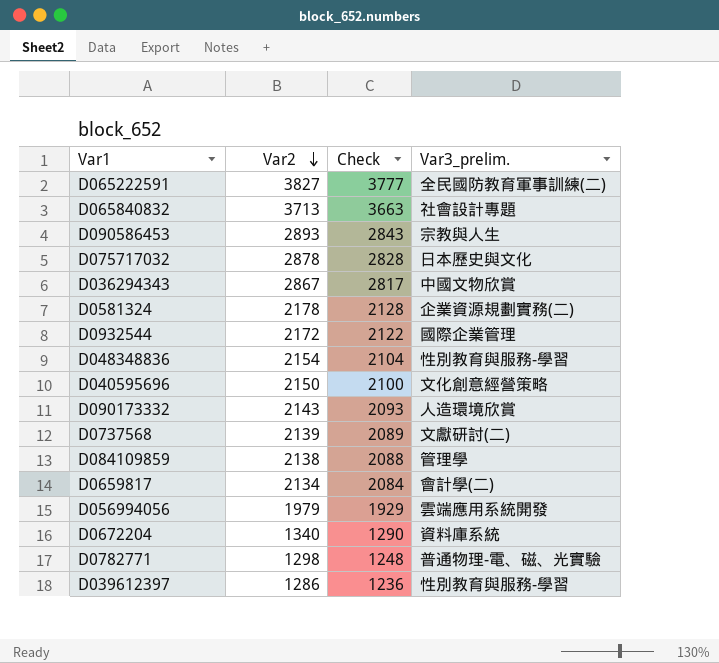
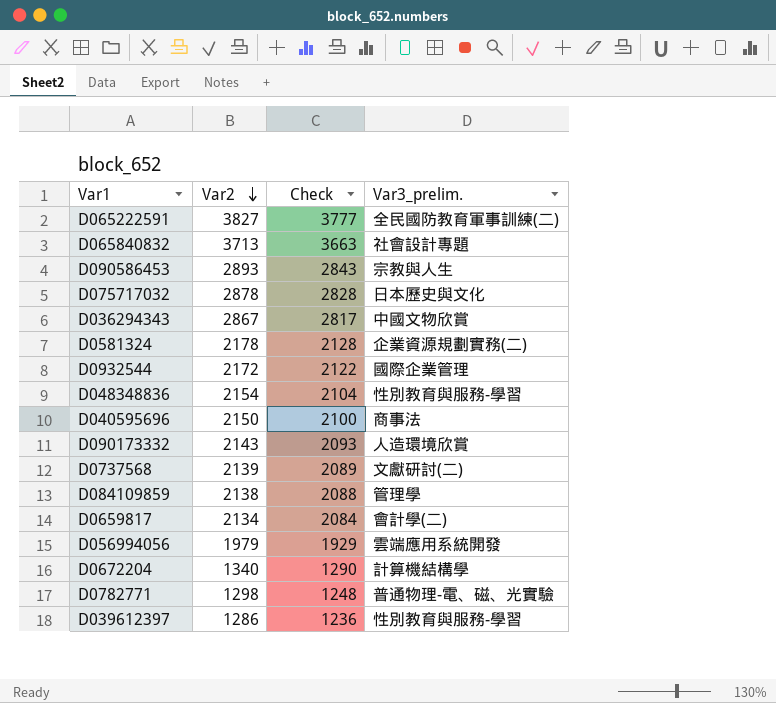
D040595696 | Var3_prelim.: 文化創意經營策略 -> 商事法
D0672204 | Var3_prelim.: 資料庫系統 -> 計算機結構學

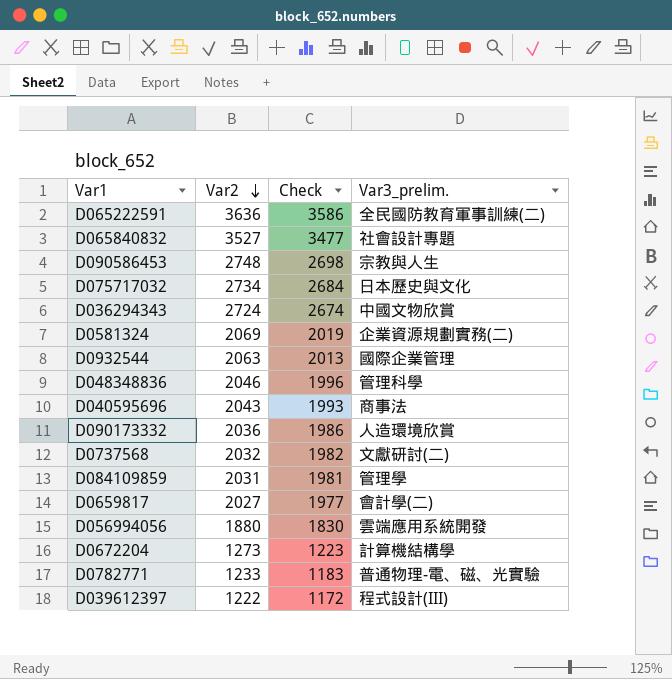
D065222591 | Var2: 3827 -> 3636
D065222591 | Check: 3777 -> 3586
D065840832 | Var2: 3713 -> 3527
D065840832 | Check: 3663 -> 3477
D090586453 | Var2: 2893 -> 2748
D090586453 | Check: 2843 -> 2698
D075717032 | Var2: 2878 -> 2734
D075717032 | Check: 2828 -> 2684
D036294343 | Var2: 2867 -> 2724
D036294343 | Check: 2817 -> 2674
D0581324 | Var2: 2178 -> 2069
D0581324 | Check: 2128 -> 2019
D0932544 | Var2: 2172 -> 2063
D0932544 | Check: 2122 -> 2013
D048348836 | Var2: 2154 -> 2046
D048348836 | Check: 2104 -> 1996
D048348836 | Var3_prelim.: 性別教育與服務-學習 -> 管理科學
D040595696 | Var2: 2150 -> 2043
D040595696 | Check: 2100 -> 1993
D090173332 | Var2: 2143 -> 2036
D090173332 | Check: 2093 -> 1986
D0737568 | Var2: 2139 -> 2032
D0737568 | Check: 2089 -> 1982
D084109859 | Var2: 2138 -> 2031
D084109859 | Check: 2088 -> 1981
D0659817 | Var2: 2134 -> 2027
D0659817 | Check: 2084 -> 1977
D056994056 | Var2: 1979 -> 1880
D056994056 | Check: 1929 -> 1830
D0672204 | Var2: 1340 -> 1273
D0672204 | Check: 1290 -> 1223
D0782771 | Var2: 1298 -> 1233
D0782771 | Check: 1248 -> 1183
D039612397 | Var2: 1286 -> 1222
D039612397 | Check: 1236 -> 1172
D039612397 | Var3_prelim.: 性別教育與服務-學習 -> 程式設計(III)

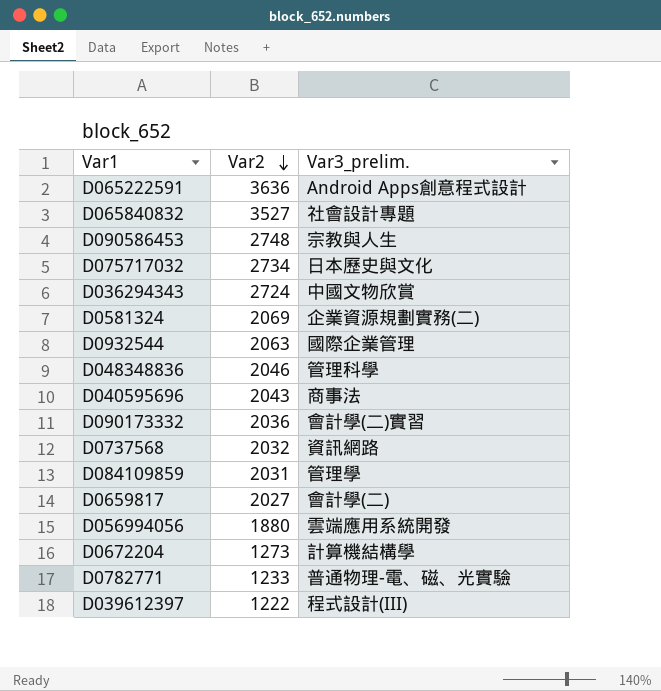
column Check | formula: [Var2] - 50 -> none
D065222591 | Var3_prelim.: 全民國防教育軍事訓練(二) -> Android Apps創意程式設計
D090173332 | Var3_prelim.: 人造環境欣賞 -> 會計學(二)實習
D0737568 | Var3_prelim.: 文獻研討(二) -> 資訊網路

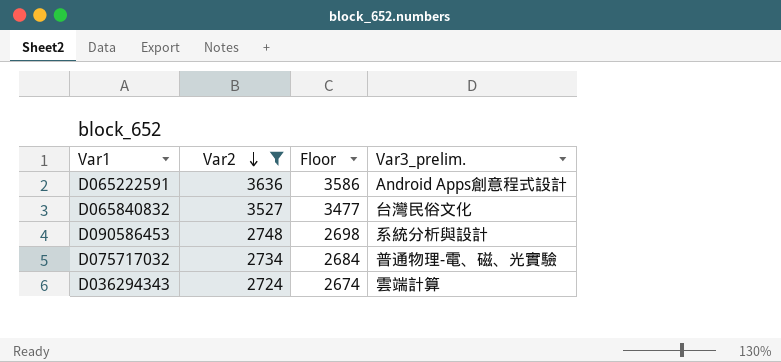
filter: none -> Var2 >= 2724
column Floor | formula: none -> [Var2] - 50
D065840832 | Var3_prelim.: 社會設計專題 -> 台灣民俗文化
D090586453 | Var3_prelim.: 宗教與人生 -> 系統分析與設計
D075717032 | Var3_prelim.: 日本歷史與文化 -> 普通物理-電、磁、光實驗
D036294343 | Var3_prelim.: 中國文物欣賞 -> 雲端計算

